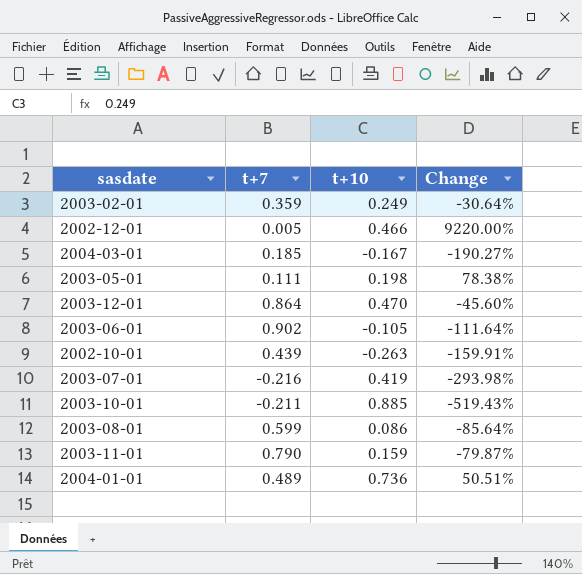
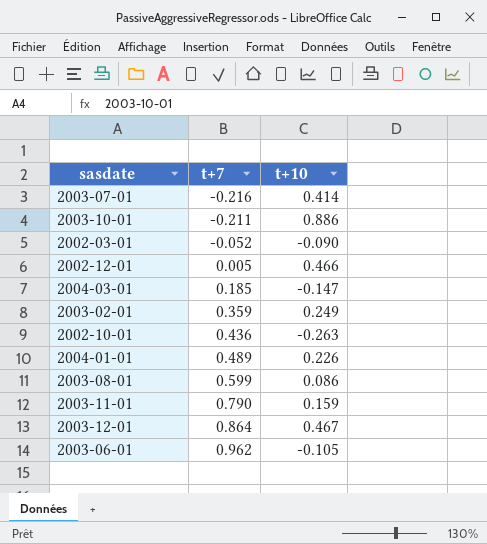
row order: none -> t+7 ascending
column Change | formula: ([t+10] - [t+7]) / [t+7] -> none
row 2003-05-01: 0.111 | 0.198 | 78.38% -> none
2003-07-01 | t+10: 0.419 -> 0.414
2003-10-01 | t+10: 0.885 -> 0.886
row 2002-03-01: none -> -0.052 | -0.090
2004-03-01 | t+10: -0.167 -> -0.147
2002-10-01 | t+7: 0.439 -> 0.436
2004-01-01 | t+10: 0.736 -> 0.226
2003-12-01 | t+10: 0.470 -> 0.467
2003-06-01 | t+7: 0.902 -> 0.962

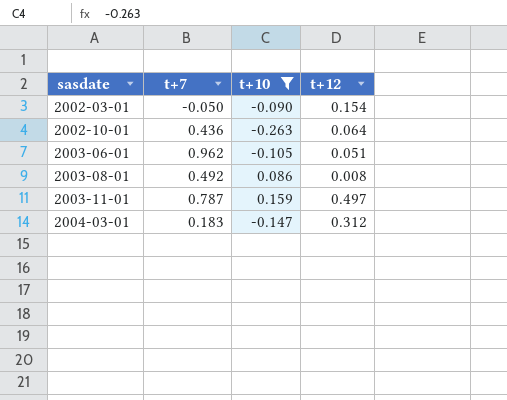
filter: none -> t+10 <= 0.159
row order: t+7 ascending -> sasdate ascending
column t+12 | position: none -> 4
2002-03-01 | t+7: -0.052 -> -0.050
2003-08-01 | t+7: 0.599 -> 0.492
2003-11-01 | t+7: 0.790 -> 0.787
2004-03-01 | t+7: 0.185 -> 0.183

